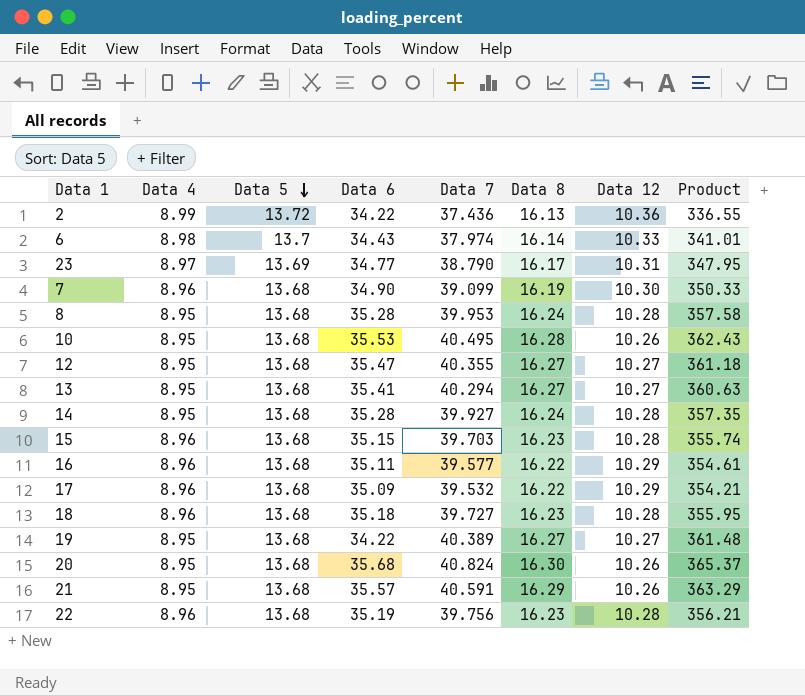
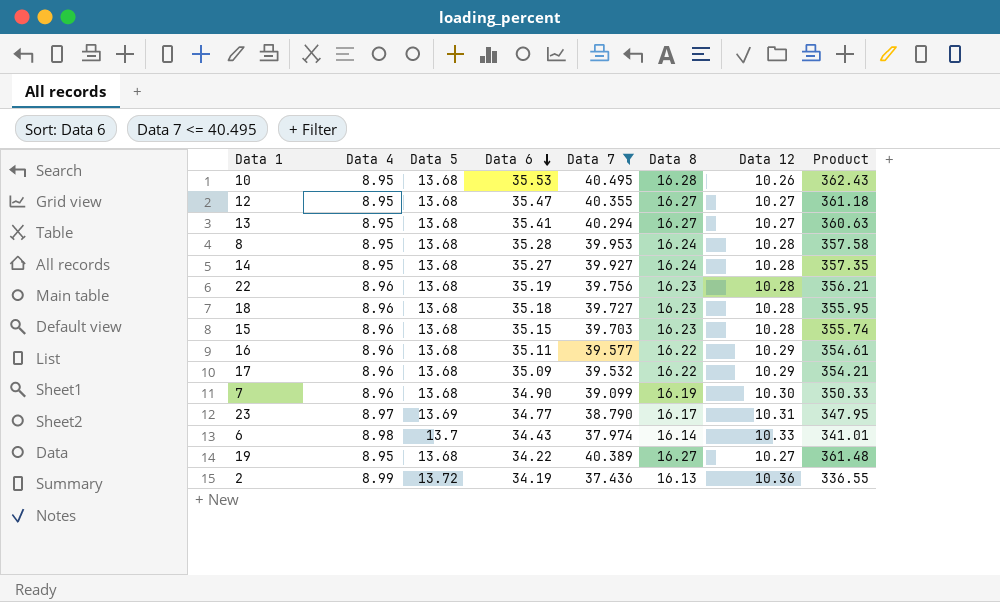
filter: none -> Data 7 <= 40.495
row order: Data 5 descending -> Data 6 descending
14 | Data 6: 35.28 -> 35.27
2 | Data 6: 34.22 -> 34.19

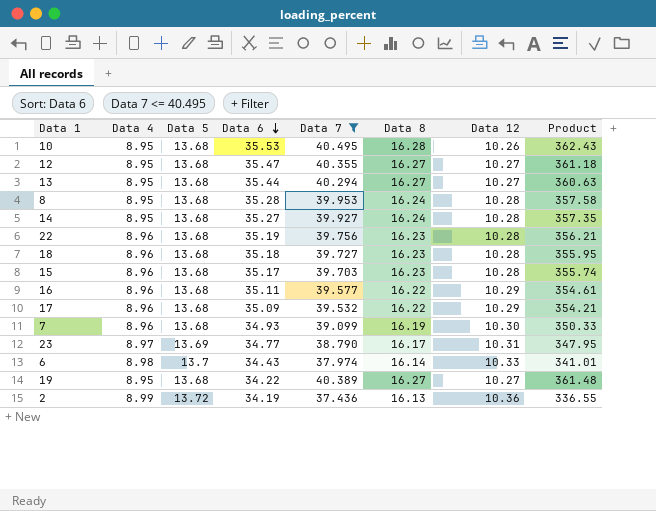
13 | Data 6: 35.41 -> 35.44
15 | Data 6: 35.15 -> 35.17
7 | Data 6: 34.90 -> 34.93

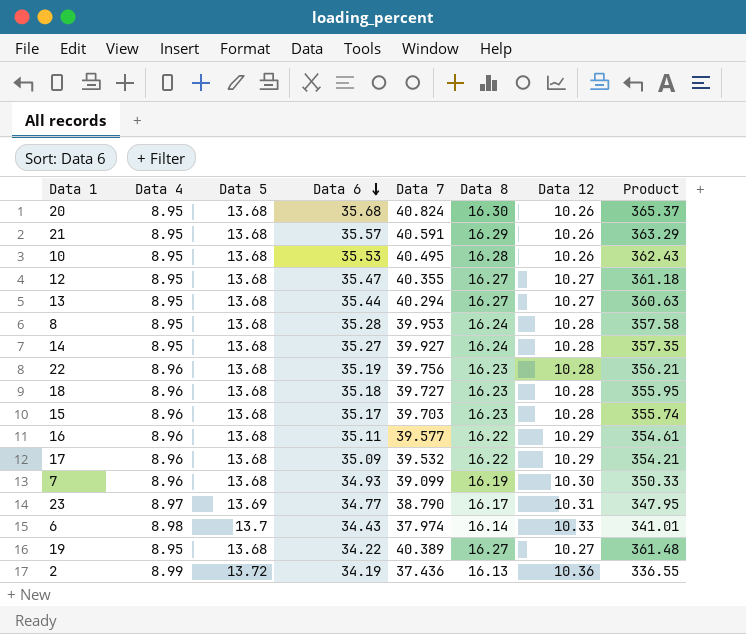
filter: Data 7 <= 40.495 -> none

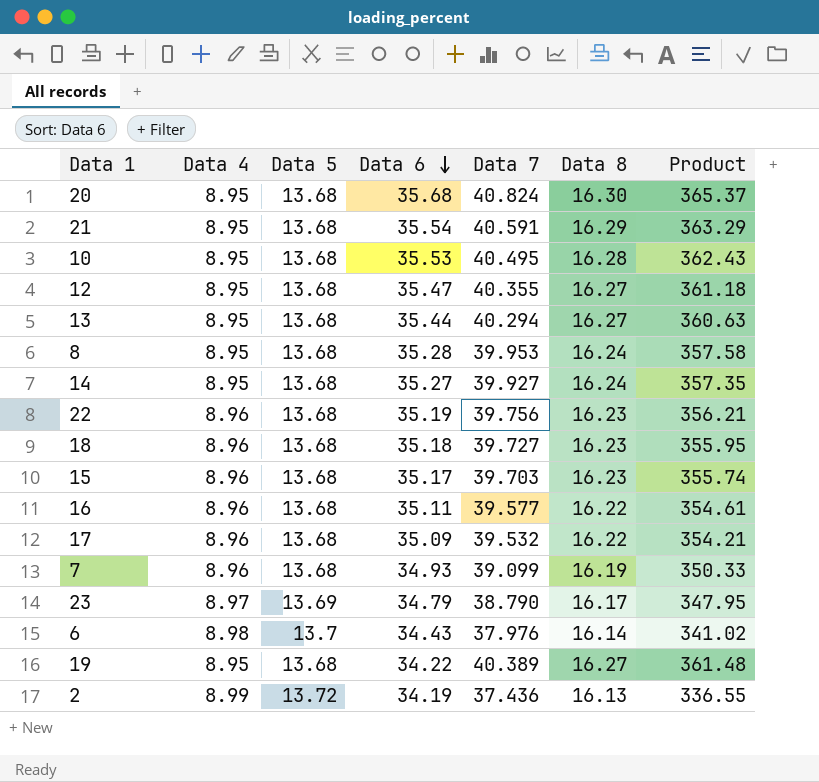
column Data 12 | position: 7 -> none
21 | Data 6: 35.57 -> 35.54
23 | Data 6: 34.77 -> 34.79
6 | Data 7: 37.974 -> 37.976
6 | Product: 341.01 -> 341.02

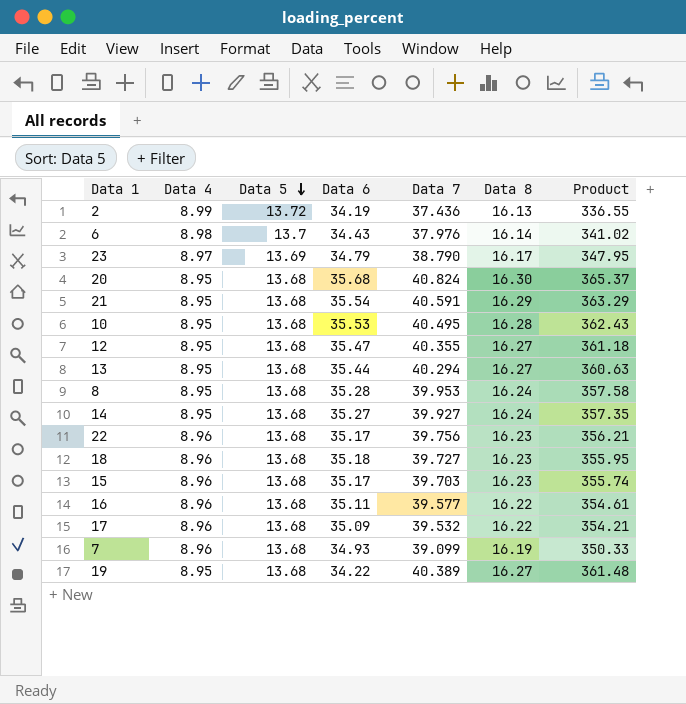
row order: Data 6 descending -> Data 5 descending
22 | Data 6: 35.19 -> 35.17

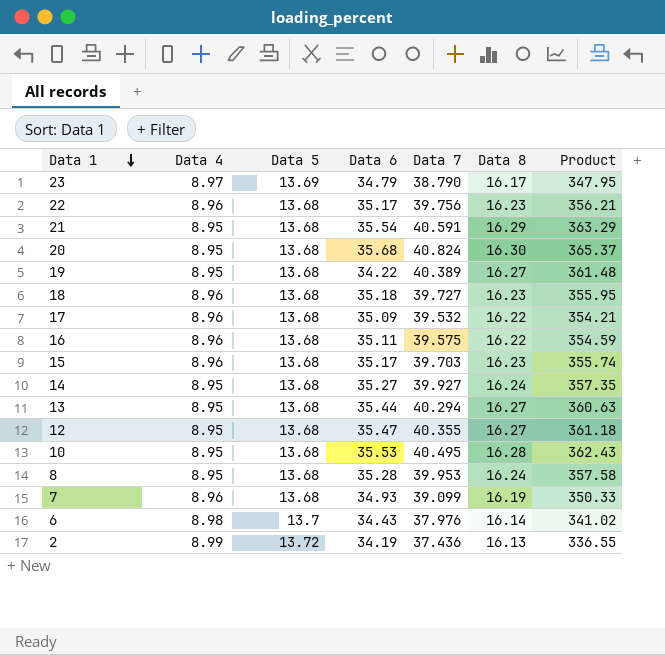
row order: Data 5 descending -> Data 1 descending
16 | Data 7: 39.577 -> 39.575
16 | Product: 354.61 -> 354.59

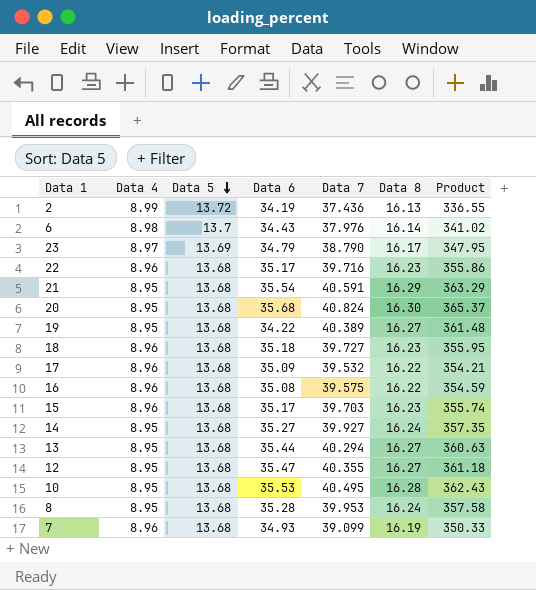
row order: Data 1 descending -> Data 5 descending
22 | Data 7: 39.756 -> 39.716
22 | Product: 356.21 -> 355.86
16 | Data 6: 35.11 -> 35.08

